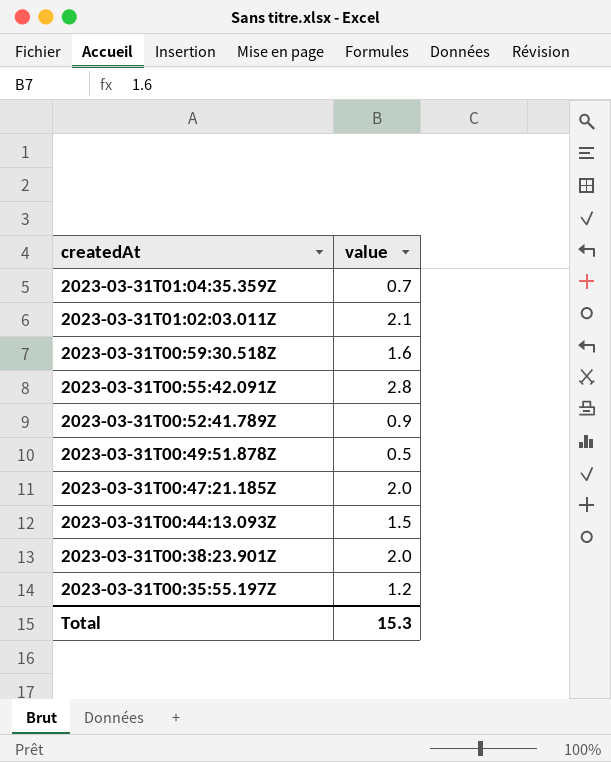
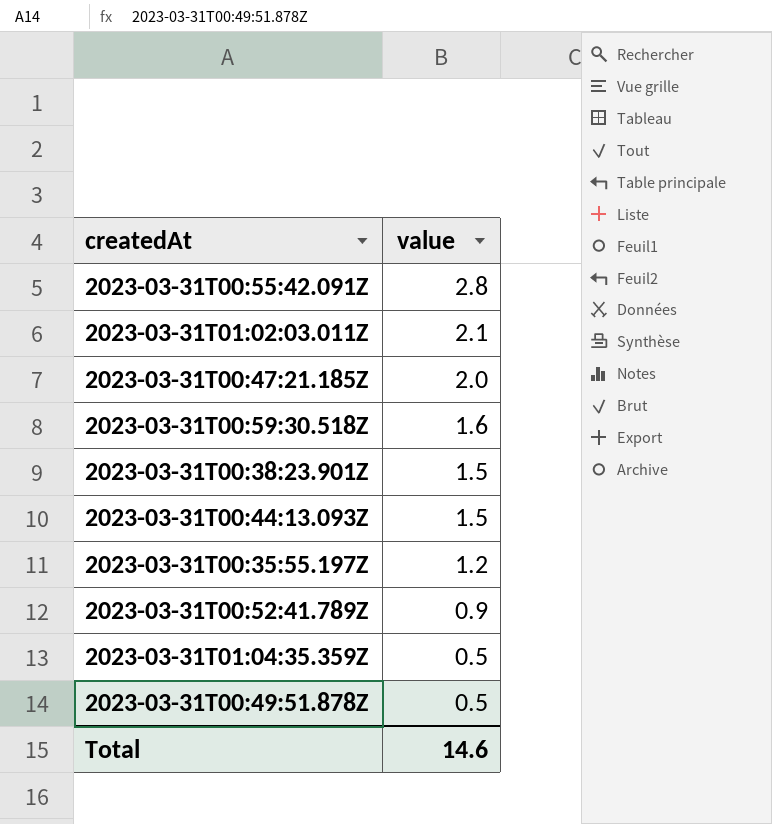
row order: createdAt descending -> value descending
2023-03-31T00:38:23.901Z | value: 2.0 -> 1.5
2023-03-31T01:04:35.359Z | value: 0.7 -> 0.5
Total | value: 15.3 -> 14.6

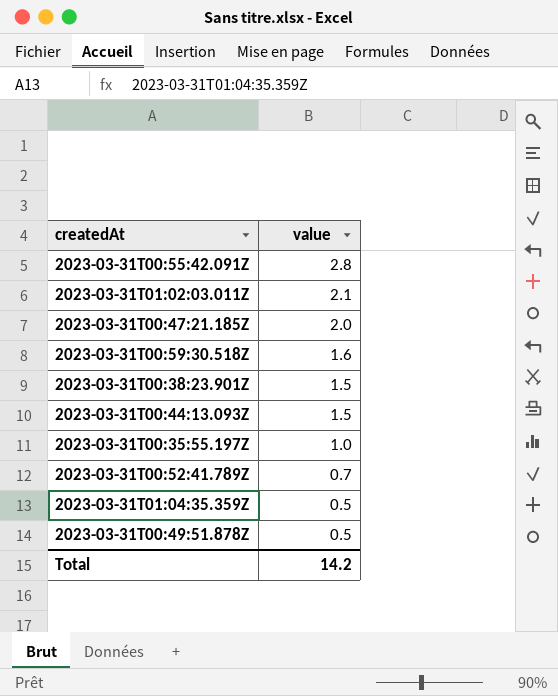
2023-03-31T00:35:55.197Z | value: 1.2 -> 1.0
2023-03-31T00:52:41.789Z | value: 0.9 -> 0.7
Total | value: 14.6 -> 14.2

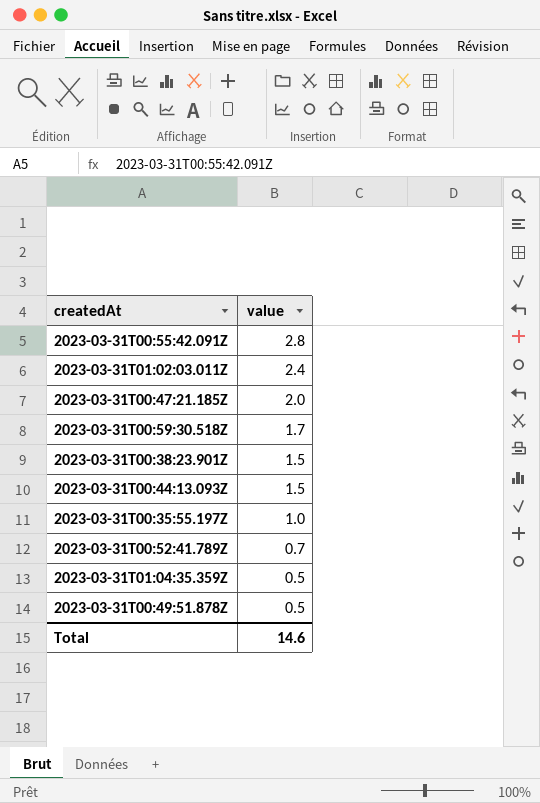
2023-03-31T01:02:03.011Z | value: 2.1 -> 2.4
2023-03-31T00:59:30.518Z | value: 1.6 -> 1.7
Total | value: 14.2 -> 14.6

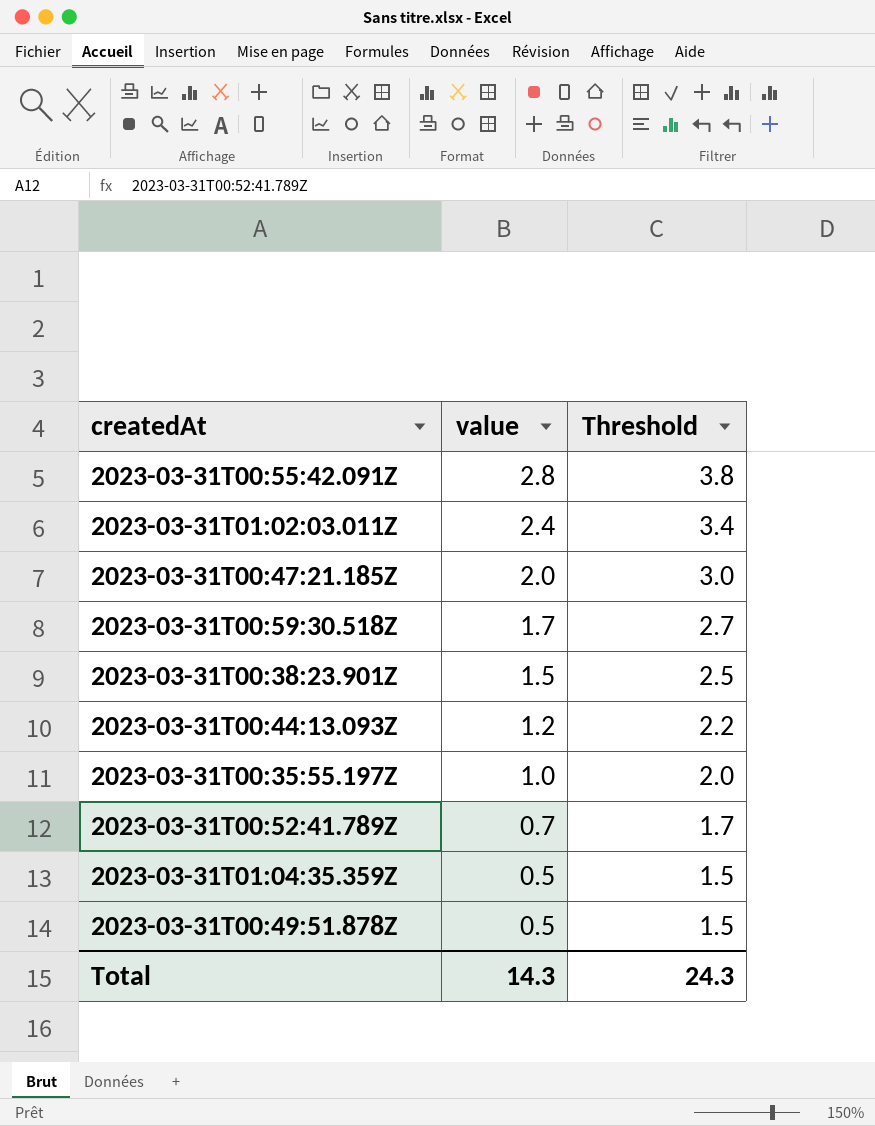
column Threshold | formula: none -> [value] + 1
2023-03-31T00:44:13.093Z | value: 1.5 -> 1.2
Total | value: 14.6 -> 14.3

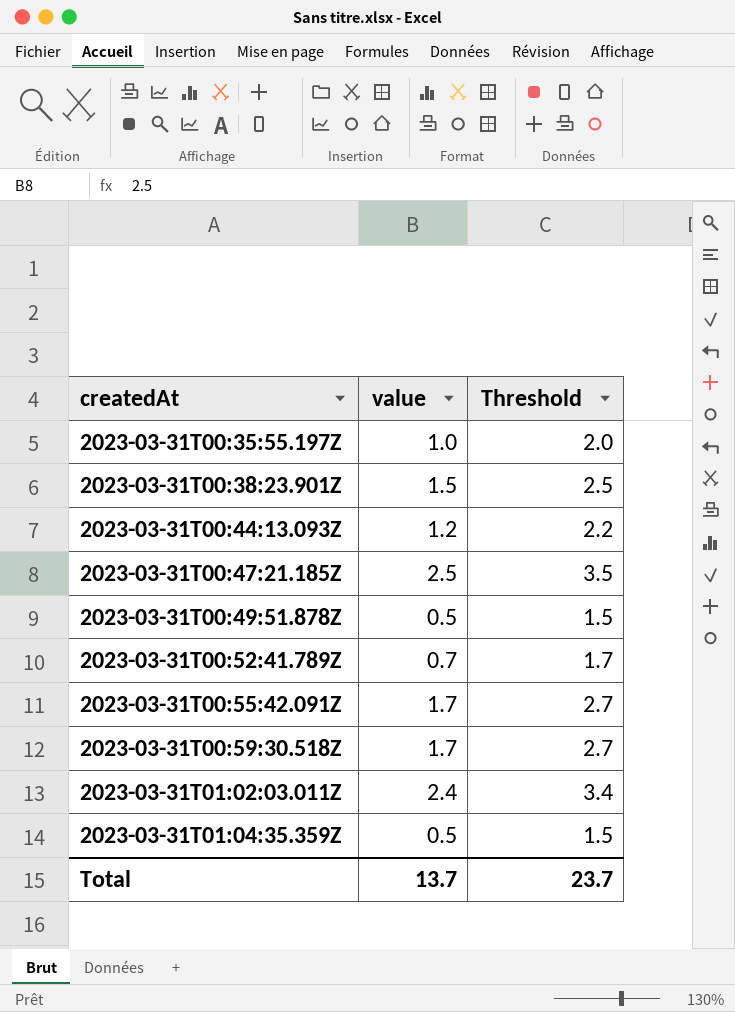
row order: value descending -> createdAt ascending
2023-03-31T00:47:21.185Z | value: 2.0 -> 2.5
2023-03-31T00:47:21.185Z | Threshold: 3.0 -> 3.5
2023-03-31T00:55:42.091Z | value: 2.8 -> 1.7
2023-03-31T00:55:42.091Z | Threshold: 3.8 -> 2.7
Total | value: 14.3 -> 13.7
Total | Threshold: 24.3 -> 23.7

